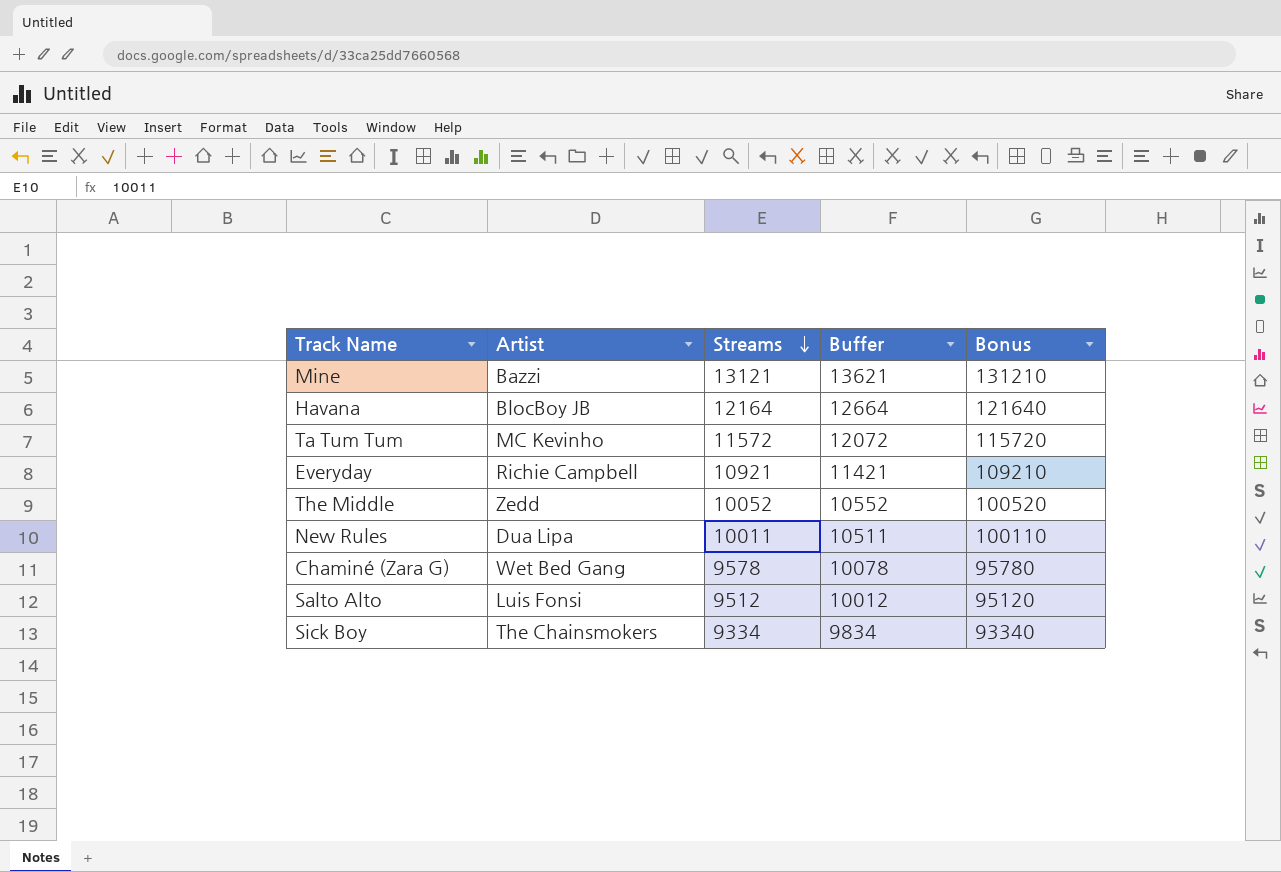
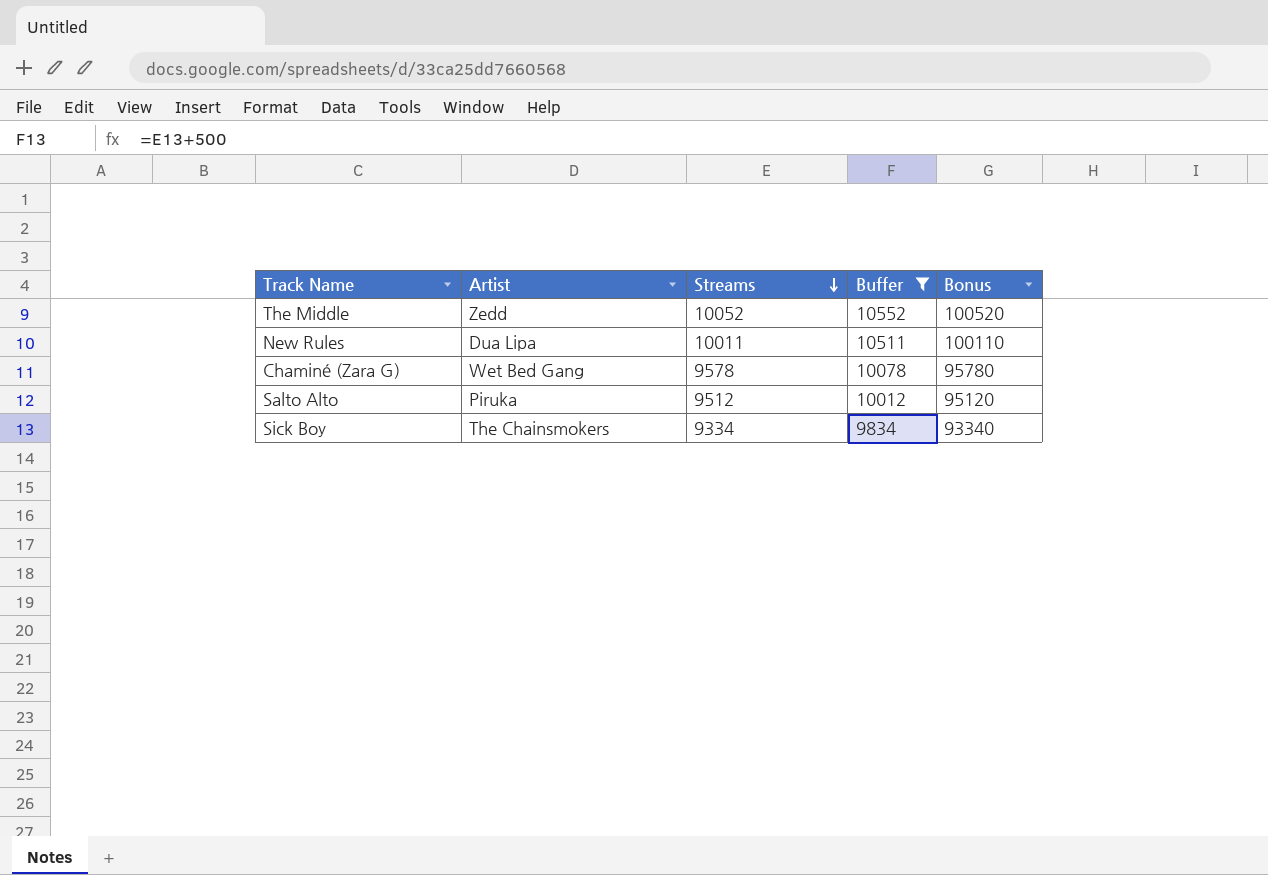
filter: none -> Buffer <= 10552
Salto Alto | Artist: Luis Fonsi -> Piruka

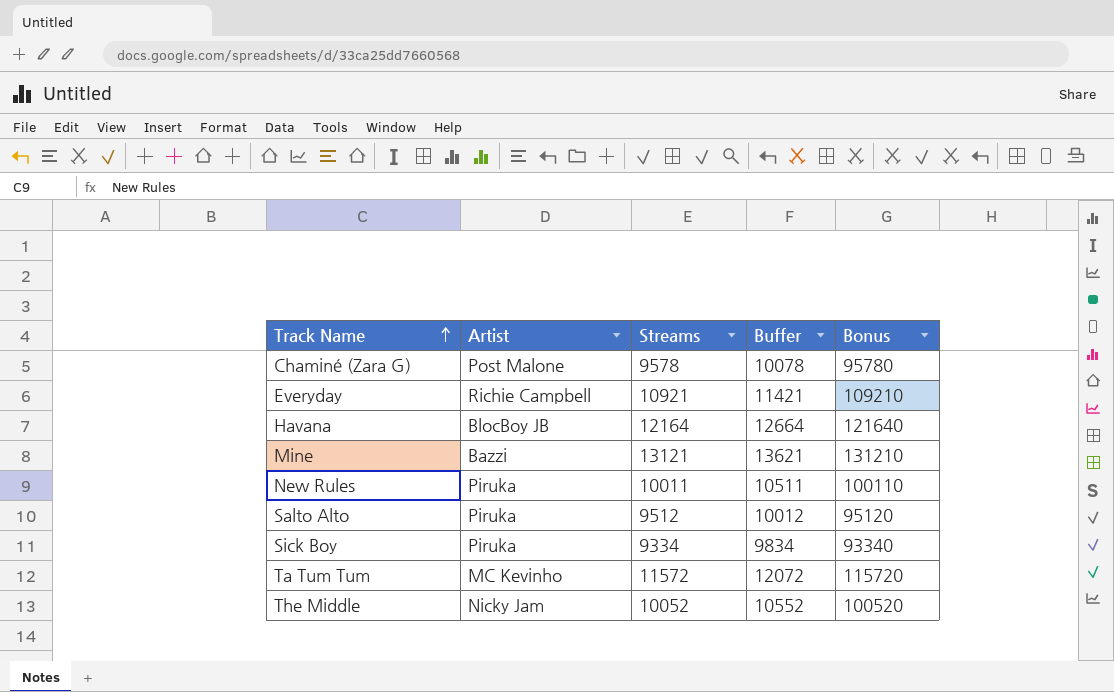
filter: Buffer <= 10552 -> none
row order: Streams descending -> Track Name ascending
Chaminé (Zara G) | Artist: Wet Bed Gang -> Post Malone
New Rules | Artist: Dua Lipa -> Piruka
Sick Boy | Artist: The Chainsmokers -> Piruka
The Middle | Artist: Zedd -> Nicky Jam

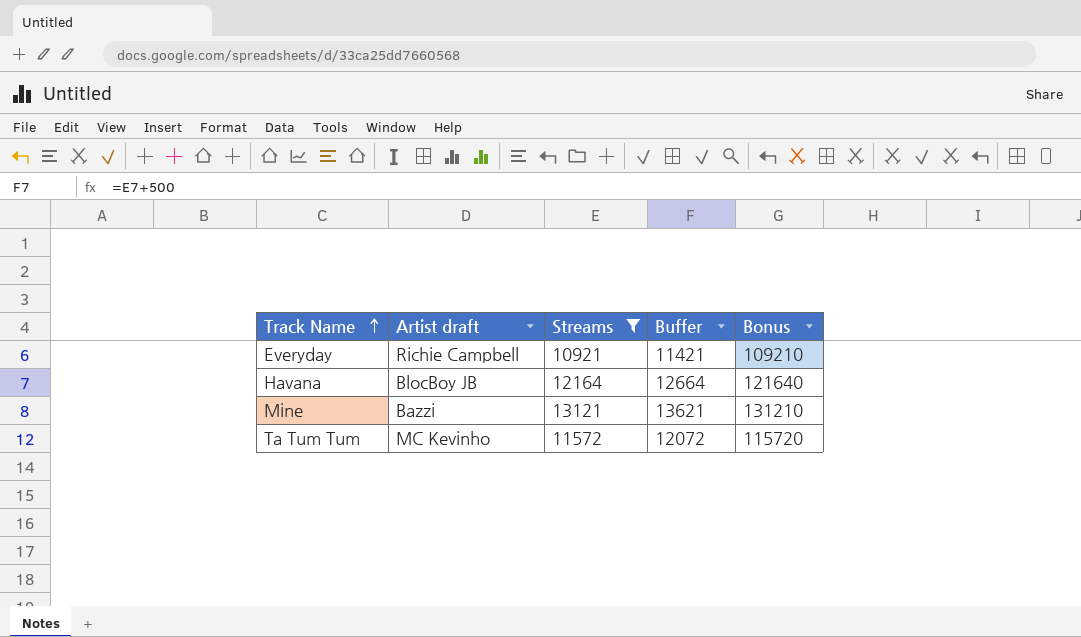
filter: none -> Streams >= 10921
column name: Artist -> Artist draft

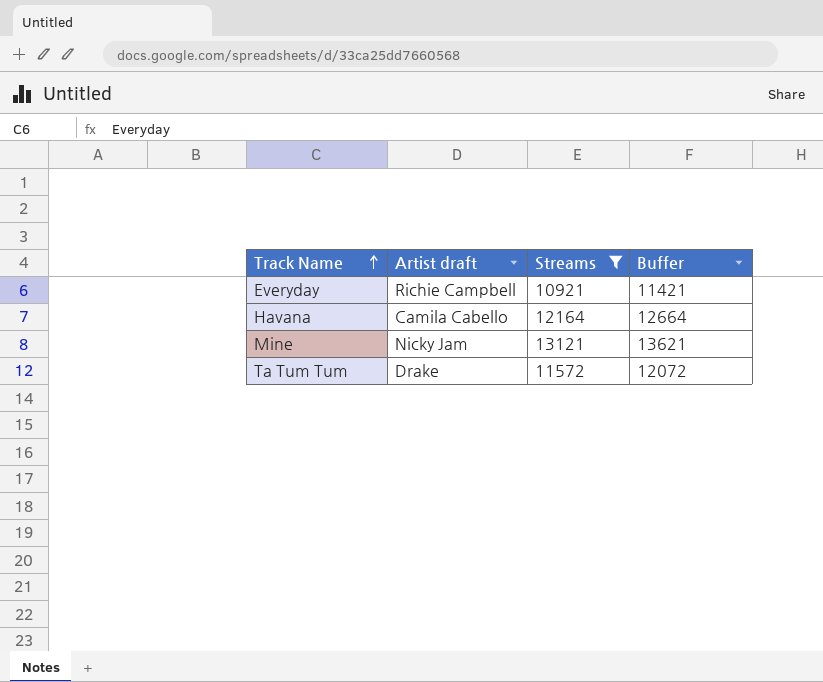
column Bonus | formula: [Streams] * 10 -> none
Havana | Artist draft: BlocBoy JB -> Camila Cabello
Mine | Artist draft: Bazzi -> Nicky Jam
Ta Tum Tum | Artist draft: MC Kevinho -> Drake

